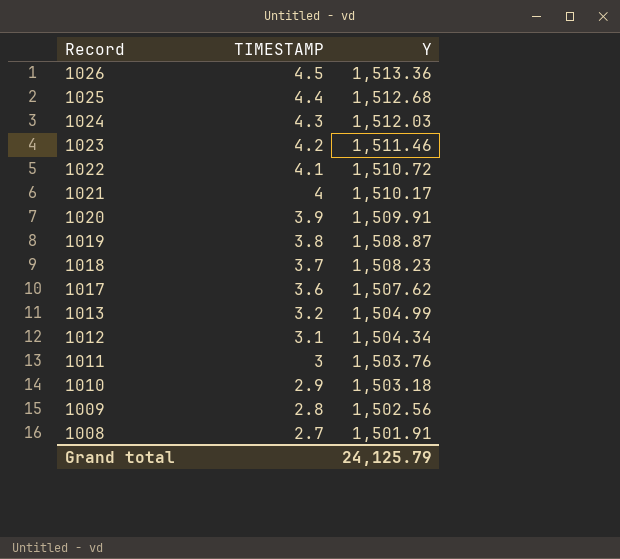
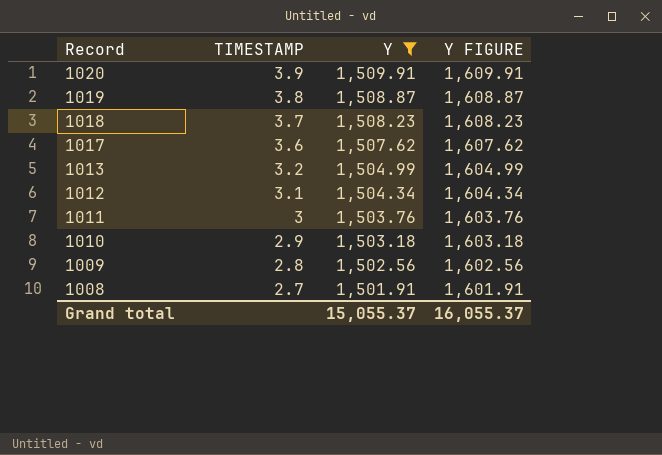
filter: none -> Y <= 1,509.91
column Y FIGURE | formula: none -> [Y] + 100
Grand total | Y: 24,125.79 -> 15,055.37

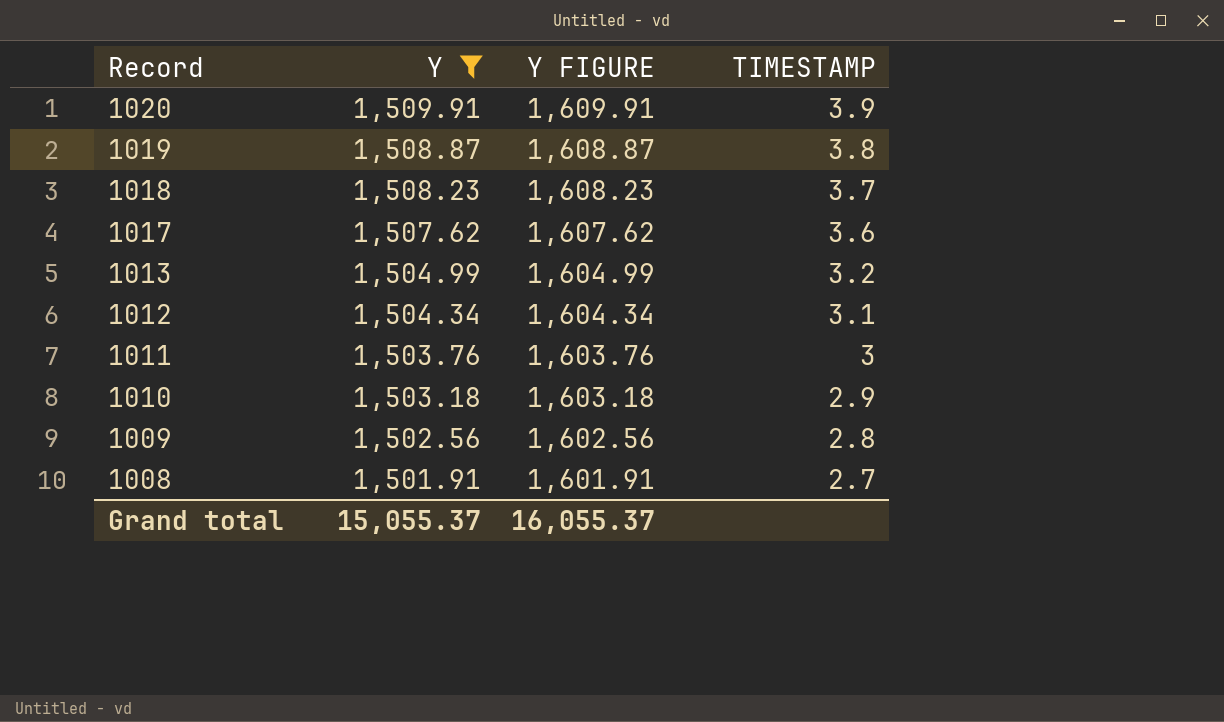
column TIMESTAMP | position: 2 -> 4

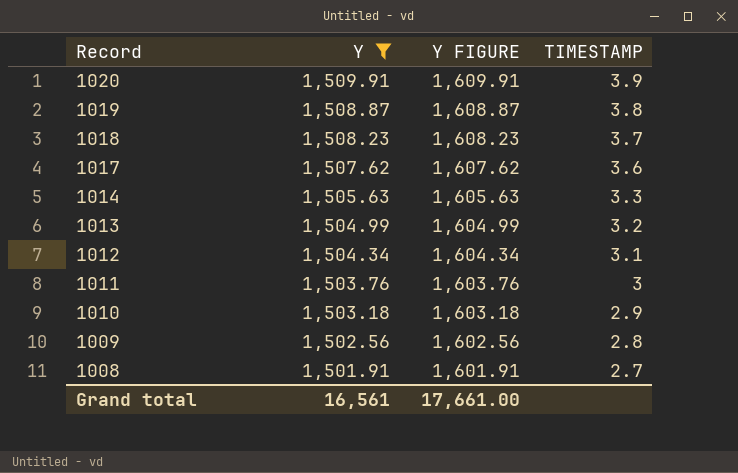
row 1014: none -> 1,505.63 | 1,605.63 | 3.3
Grand total | Y: 15,055.37 -> 16,561
Grand total | Y FIGURE: 16,055.37 -> 17,661.00

